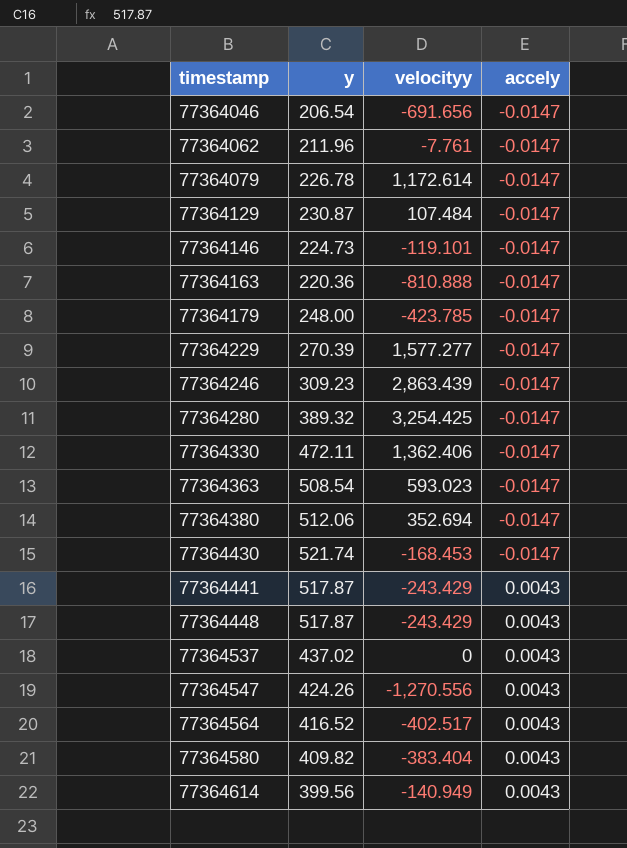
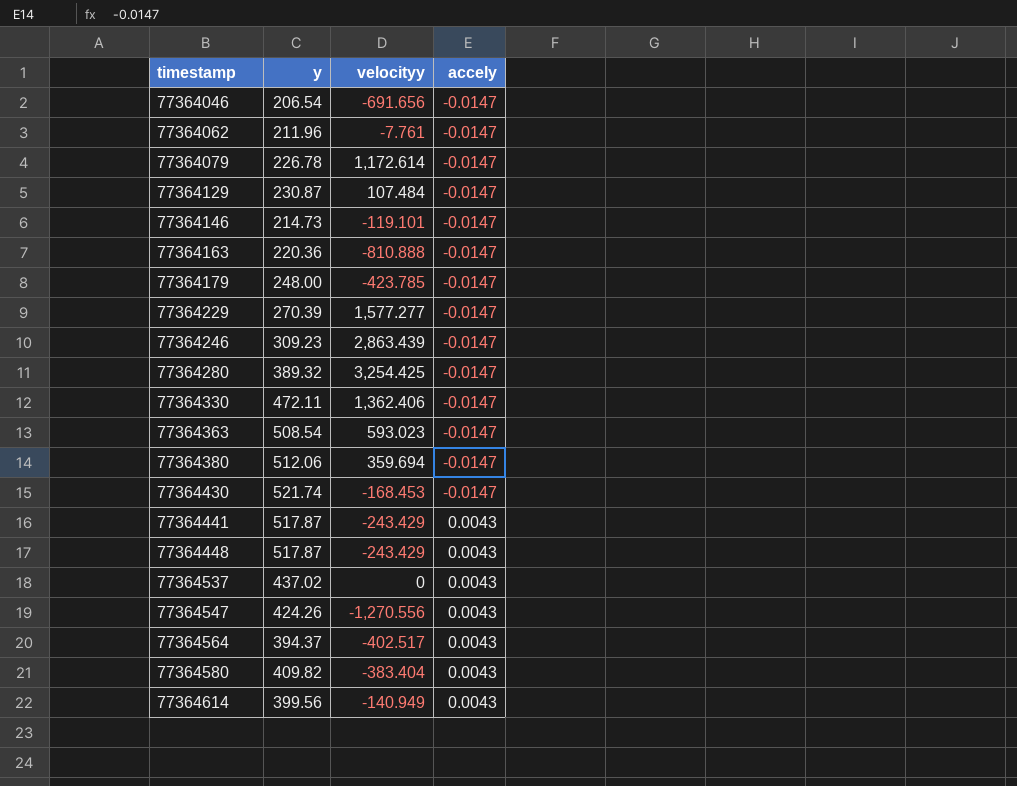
77364146 | y: 224.73 -> 214.73
77364380 | velocityy: 352.694 -> 359.694
77364564 | y: 416.52 -> 394.37

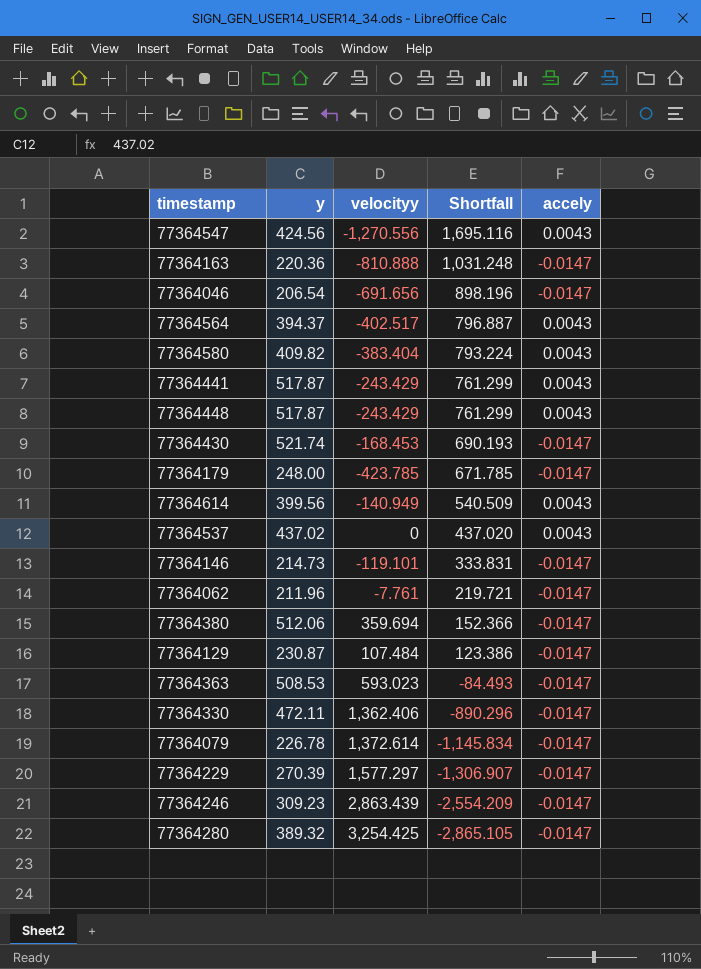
row order: timestamp ascending -> Shortfall descending
column Shortfall | formula: none -> [y] - [velocityy]
77364547 | y: 424.26 -> 424.56
77364363 | y: 508.54 -> 508.53
77364079 | velocityy: 1,172.614 -> 1,372.614
77364229 | velocityy: 1,577.277 -> 1,577.297

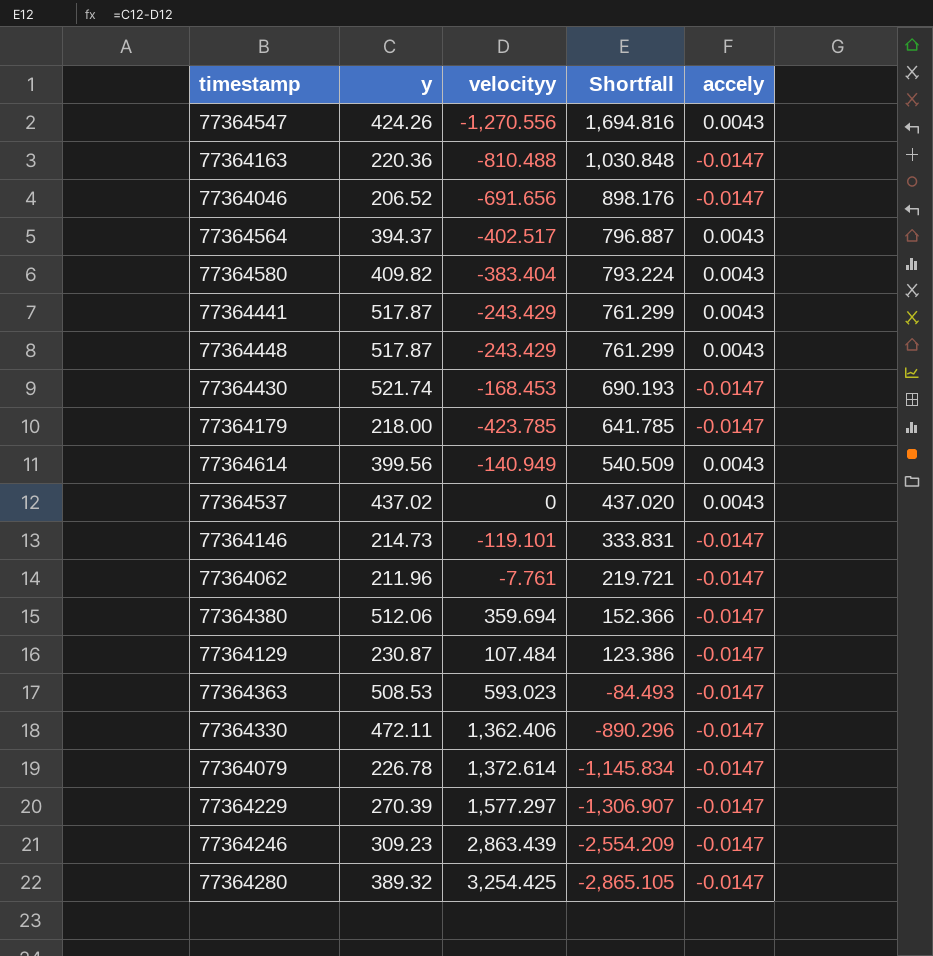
77364547 | y: 424.56 -> 424.26
77364547 | Shortfall: 1,695.116 -> 1,694.816
77364163 | velocityy: -810.888 -> -810.488
77364163 | Shortfall: 1,031.248 -> 1,030.848
77364046 | y: 206.54 -> 206.52
77364046 | Shortfall: 898.196 -> 898.176
77364179 | y: 248.00 -> 218.00
77364179 | Shortfall: 671.785 -> 641.785

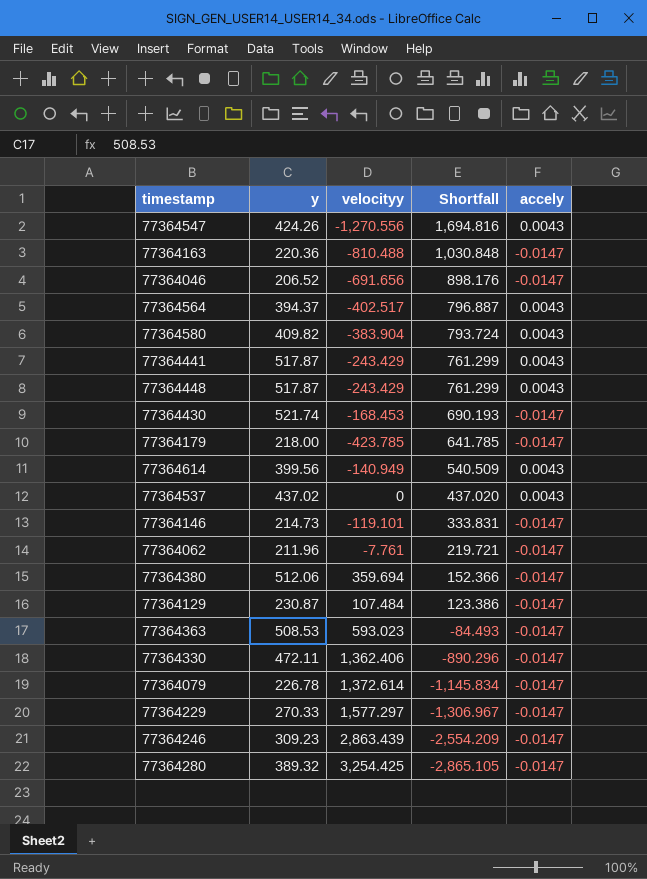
77364580 | velocityy: -383.404 -> -383.904
77364580 | Shortfall: 793.224 -> 793.724
77364229 | y: 270.39 -> 270.33
77364229 | Shortfall: -1,306.907 -> -1,306.967

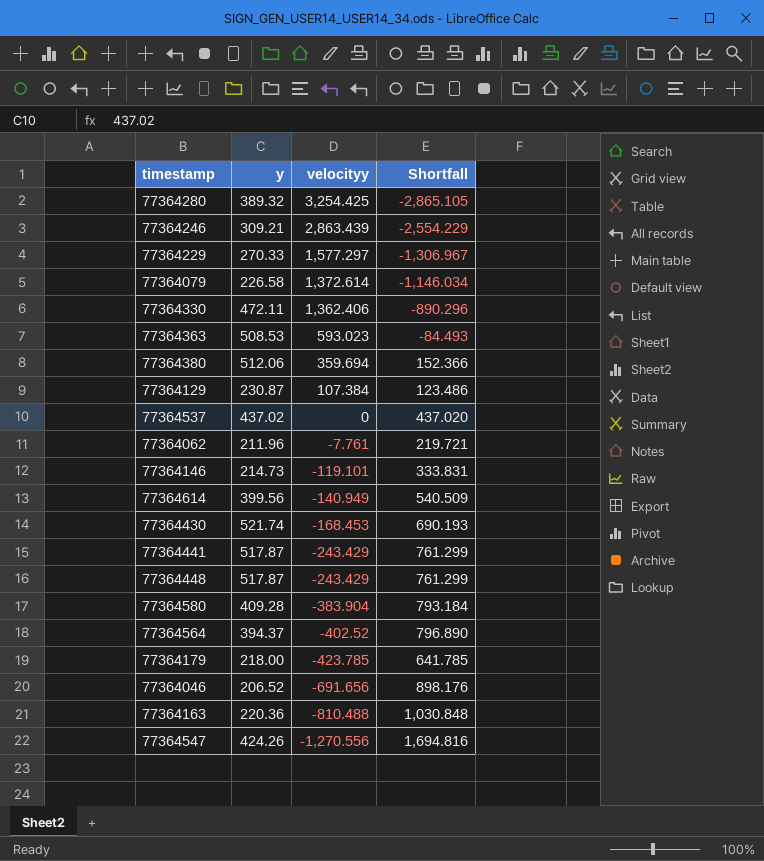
row order: Shortfall descending -> velocityy descending
column accely | position: 5 -> none
77364246 | y: 309.23 -> 309.21
77364246 | Shortfall: -2,554.209 -> -2,554.229
77364079 | y: 226.78 -> 226.58
77364079 | Shortfall: -1,145.834 -> -1,146.034
77364129 | velocityy: 107.484 -> 107.384
77364129 | Shortfall: 123.386 -> 123.486
77364580 | y: 409.82 -> 409.28
77364580 | Shortfall: 793.724 -> 793.184
77364564 | velocityy: -402.517 -> -402.52
77364564 | Shortfall: 796.887 -> 796.890

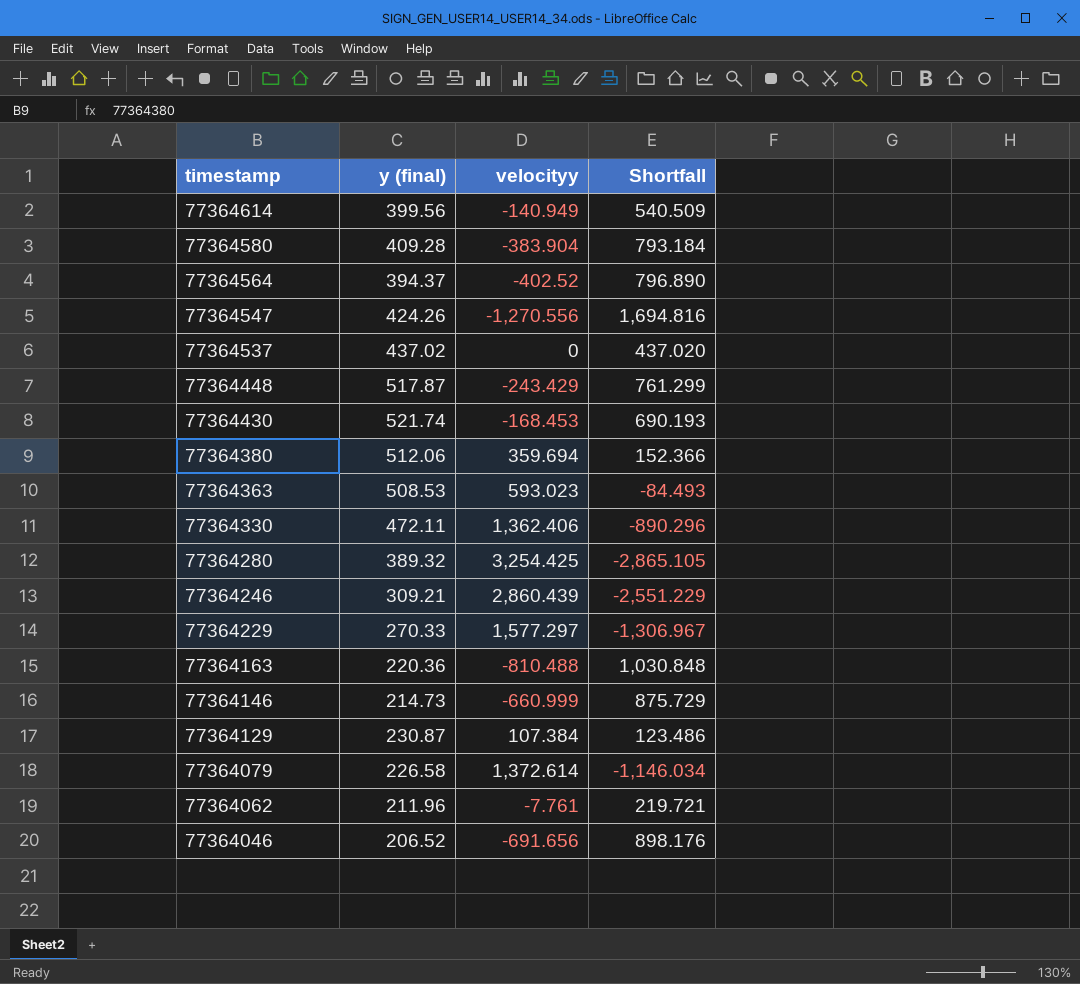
row order: velocityy descending -> timestamp descending
column name: y -> y (final)
row 77364441: 517.87 | -243.429 | 761.299 -> none
row 77364179: 218.00 | -423.785 | 641.785 -> none
77364246 | velocityy: 2,863.439 -> 2,860.439
77364246 | Shortfall: -2,554.229 -> -2,551.229
77364146 | velocityy: -119.101 -> -660.999
77364146 | Shortfall: 333.831 -> 875.729

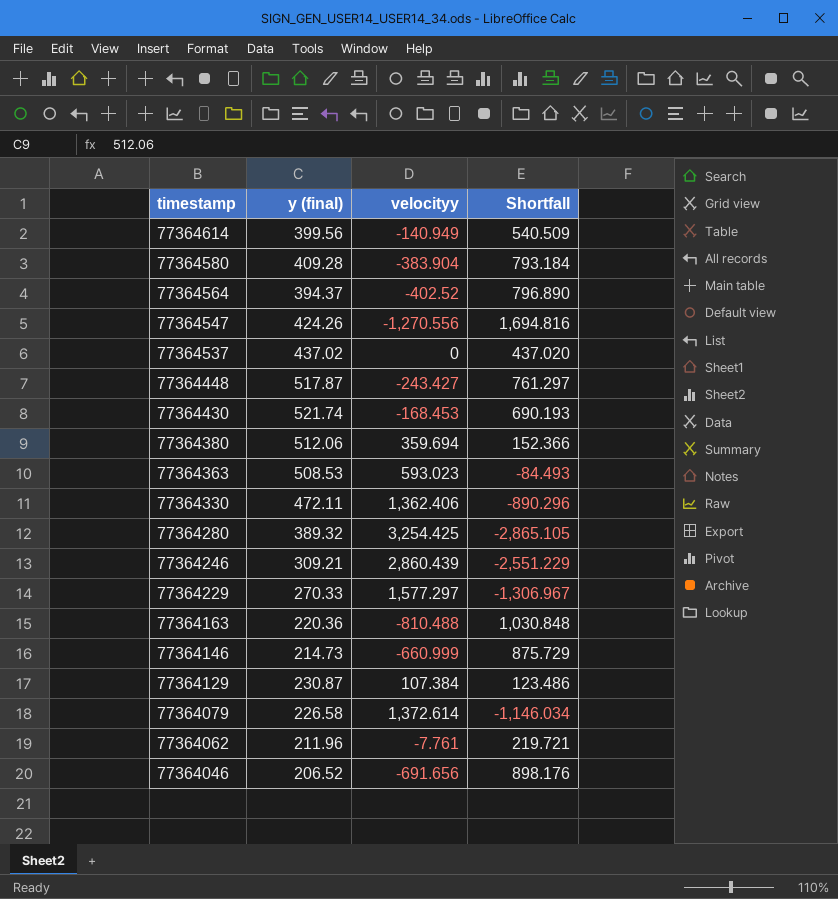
77364448 | velocityy: -243.429 -> -243.427
77364448 | Shortfall: 761.299 -> 761.297

